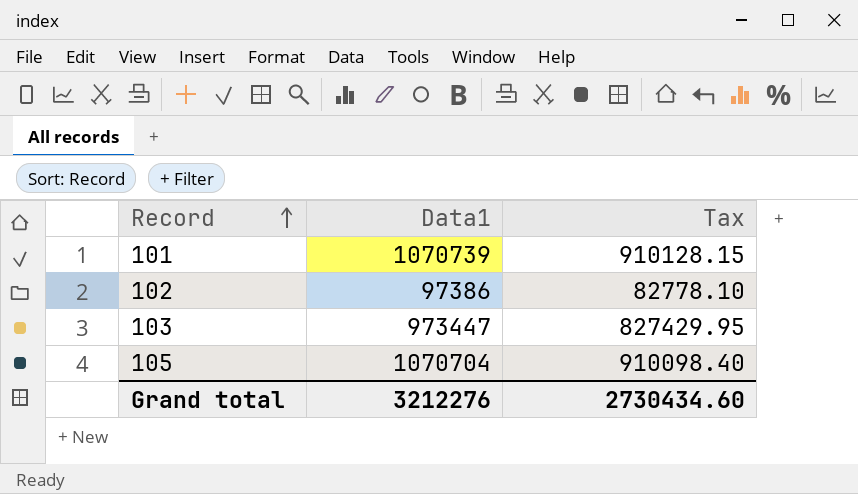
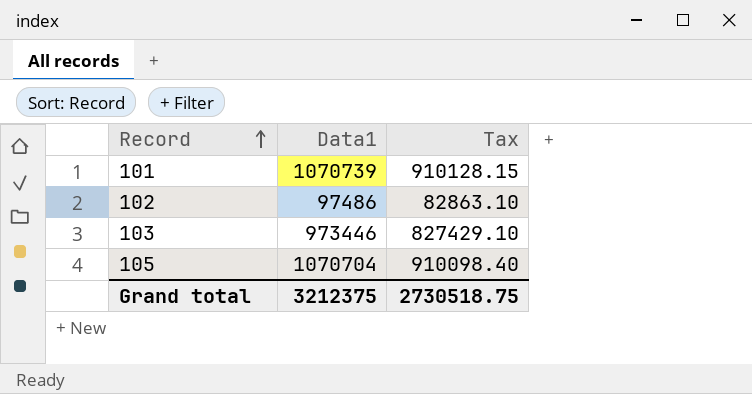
102 | Data1: 97386 -> 97486
102 | Tax: 82778.10 -> 82863.10
103 | Data1: 973447 -> 973446
103 | Tax: 827429.95 -> 827429.10
Grand total | Data1: 3212276 -> 3212375
Grand total | Tax: 2730434.60 -> 2730518.75

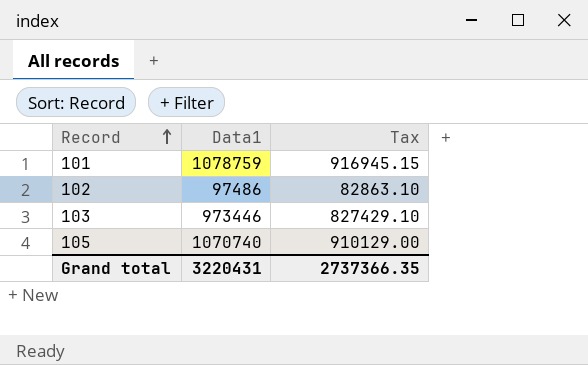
101 | Data1: 1070739 -> 1078759
101 | Tax: 910128.15 -> 916945.15
105 | Data1: 1070704 -> 1070740
105 | Tax: 910098.40 -> 910129.00
Grand total | Data1: 3212375 -> 3220431
Grand total | Tax: 2730518.75 -> 2737366.35

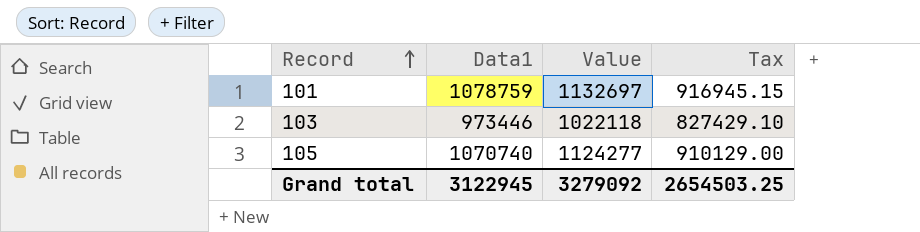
column Value | formula: none -> [Data1] * 1.05
row 102: 97486 | 82863.10 -> none
Grand total | Data1: 3220431 -> 3122945
Grand total | Tax: 2737366.35 -> 2654503.25

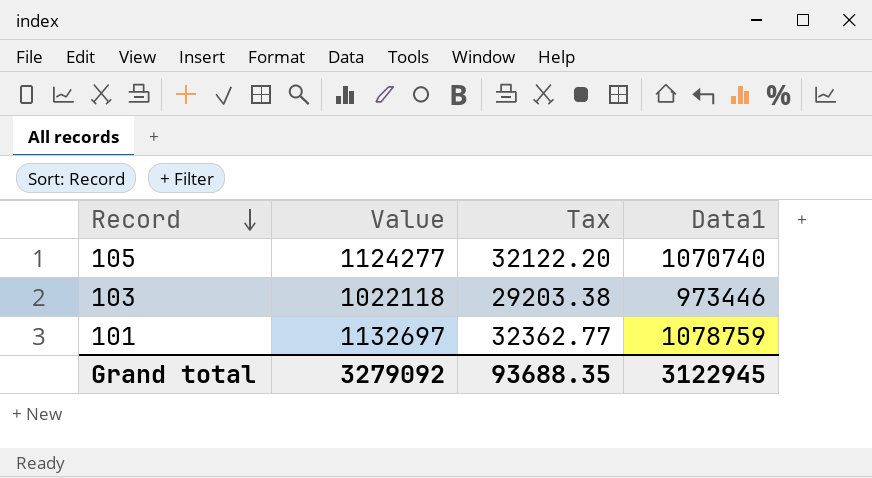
row order: Record ascending -> Record descending
column Tax | formula: [Data1] * 0.85 -> [Data1] * 0.03
column Data1 | position: 2 -> 4
Grand total | Tax: 2654503.25 -> 93688.35

